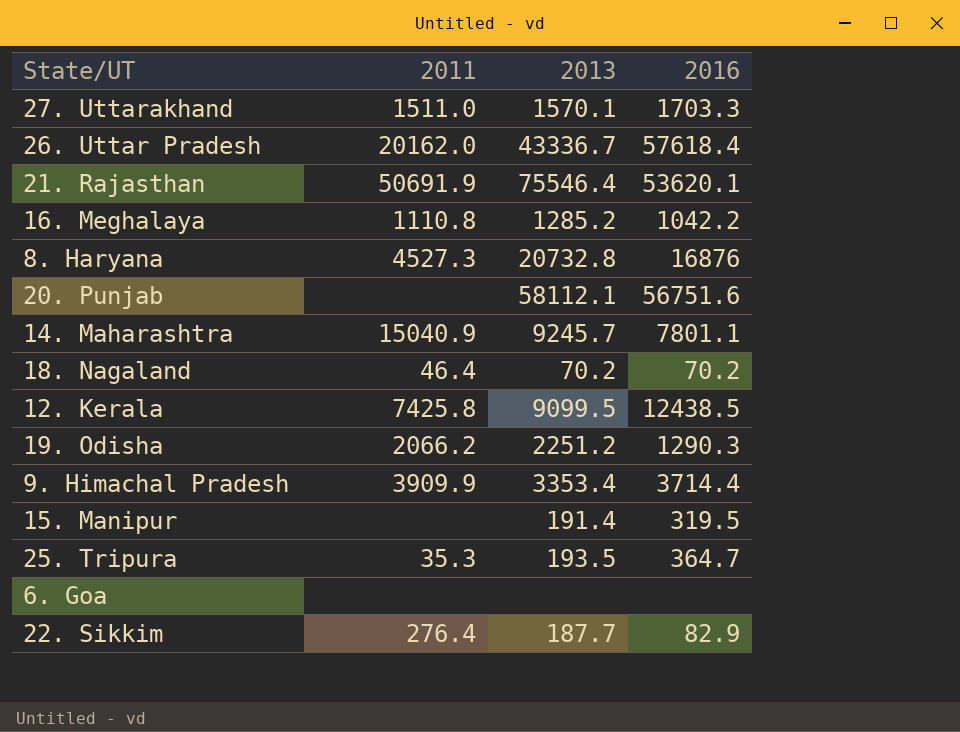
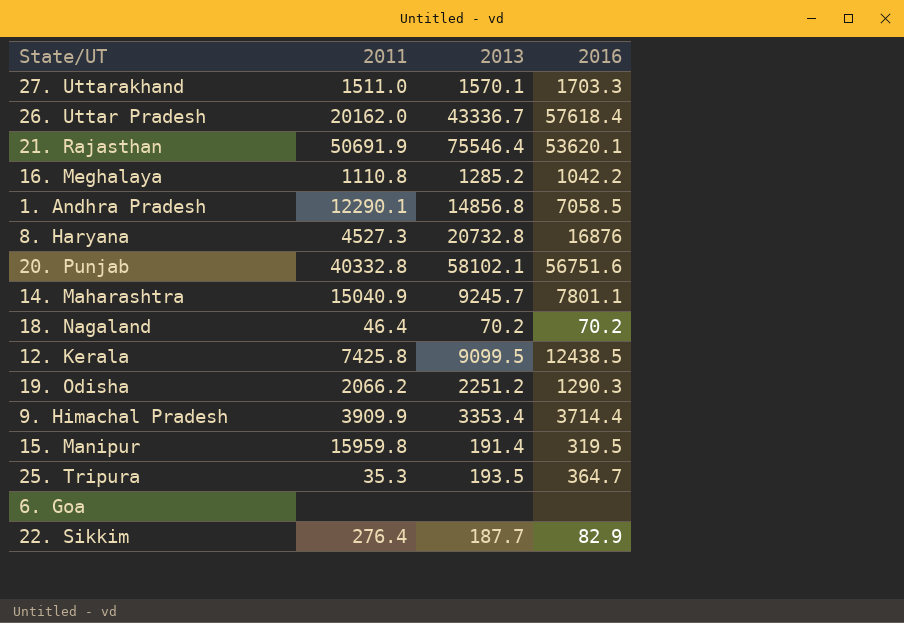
row 1. Andhra Pradesh: none -> 12290.1 | 14856.8 | 7058.5
20. Punjab | 2011: none -> 40332.8
20. Punjab | 2013: 58112.1 -> 58102.1
15. Manipur | 2011: none -> 15959.8

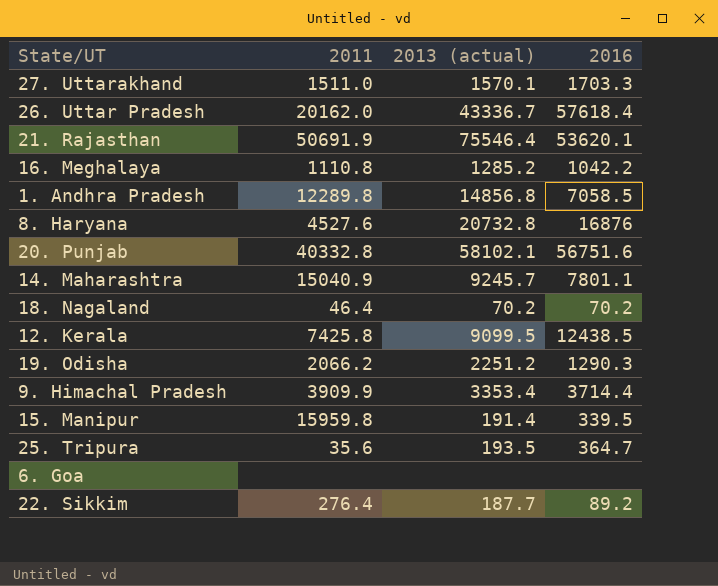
column name: 2013 -> 2013 (actual)
1. Andhra Pradesh | 2011: 12290.1 -> 12289.8
8. Haryana | 2011: 4527.3 -> 4527.6
15. Manipur | 2016: 319.5 -> 339.5
25. Tripura | 2011: 35.3 -> 35.6
22. Sikkim | 2016: 82.9 -> 89.2

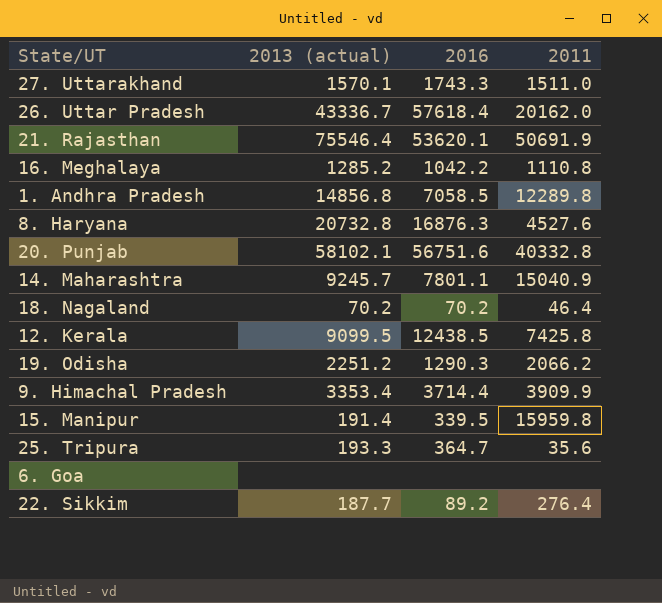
column 2011 | position: 2 -> 4
27. Uttarakhand | 2016: 1703.3 -> 1743.3
8. Haryana | 2016: 16876 -> 16876.3
25. Tripura | 2013 (actual): 193.5 -> 193.3

